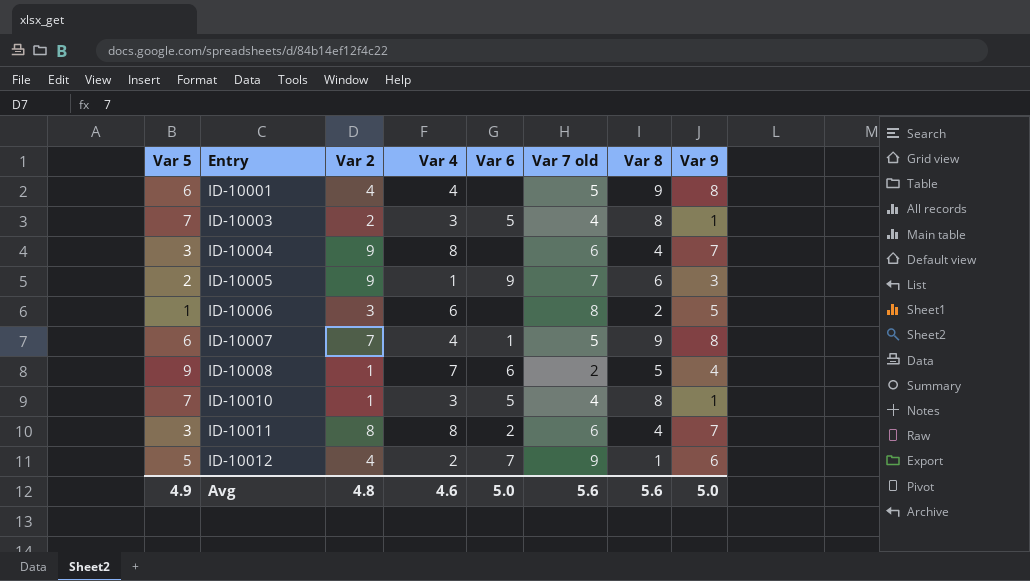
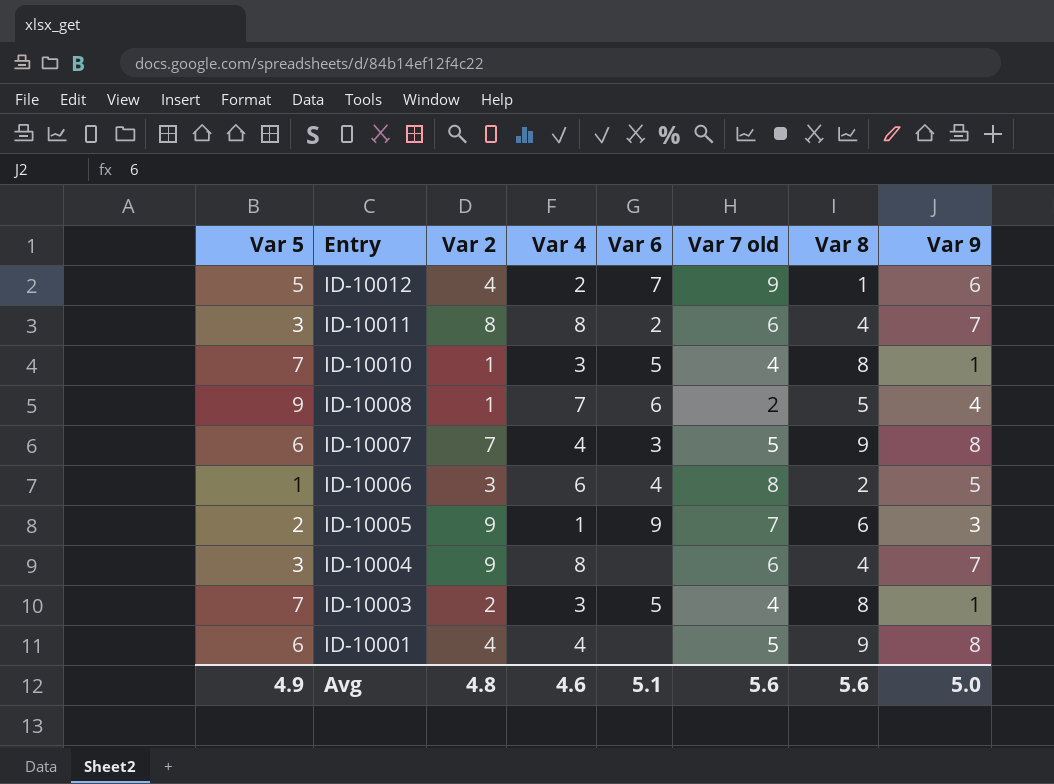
row order: Entry ascending -> Entry descending
ID-10007 | Var 6: 1 -> 3
ID-10006 | Var 6: none -> 4
Avg | Var 6: 5.0 -> 5.1

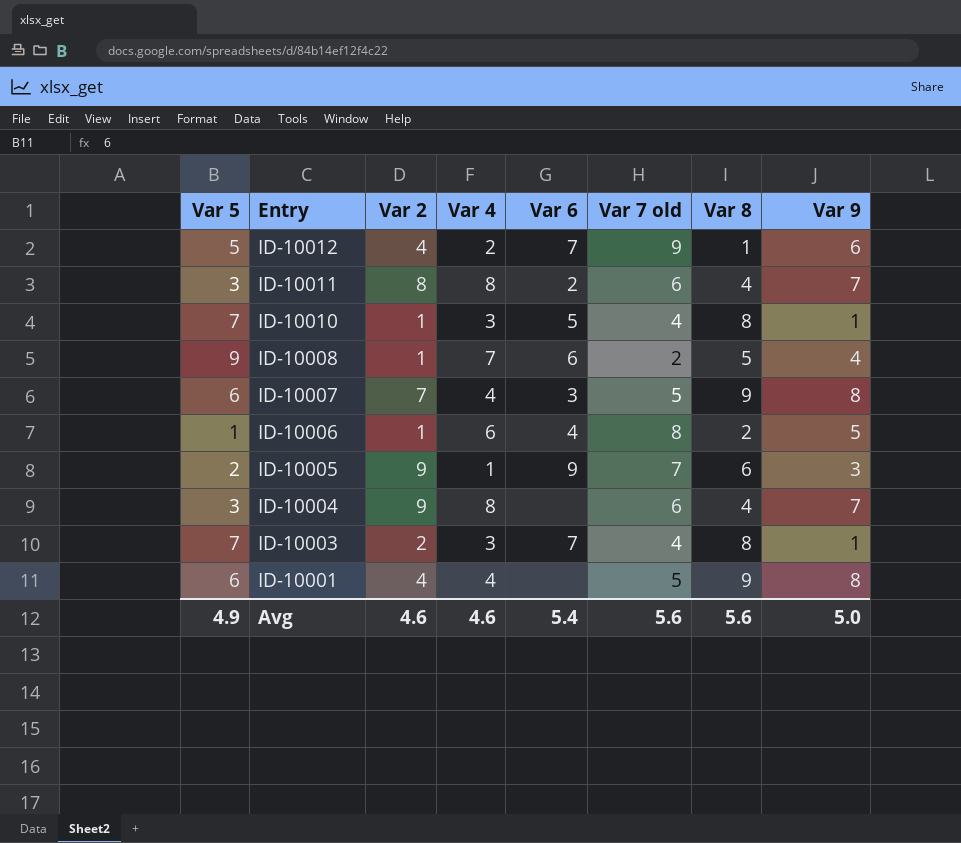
ID-10006 | Var 2: 3 -> 1
ID-10003 | Var 6: 5 -> 7
Avg | Var 2: 4.8 -> 4.6
Avg | Var 6: 5.1 -> 5.4

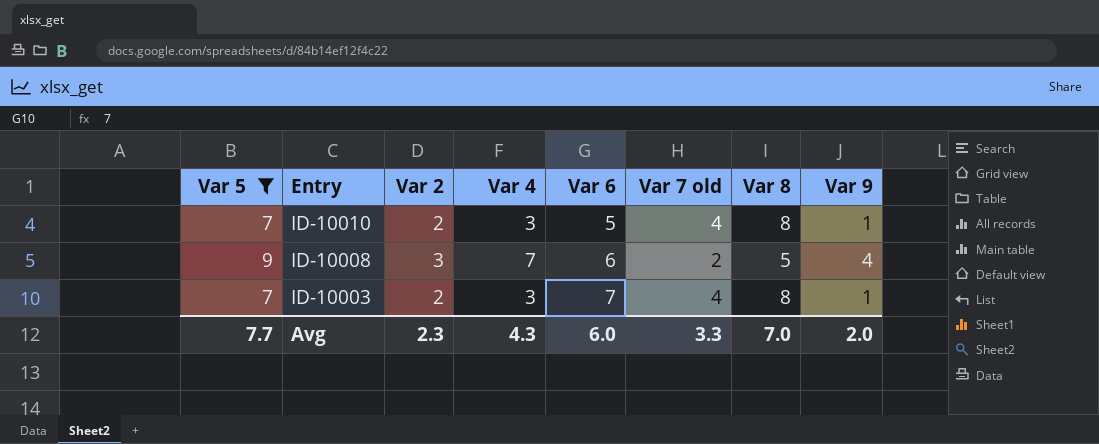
filter: none -> Var 5 >= 7
ID-10010 | Var 2: 1 -> 2
ID-10008 | Var 2: 1 -> 3
Avg | Var 5: 4.9 -> 7.7
Avg | Var 2: 4.6 -> 2.3
Avg | Var 4: 4.6 -> 4.3
Avg | Var 6: 5.4 -> 6.0
Avg | Var 7 old: 5.6 -> 3.3
Avg | Var 8: 5.6 -> 7.0
Avg | Var 9: 5.0 -> 2.0

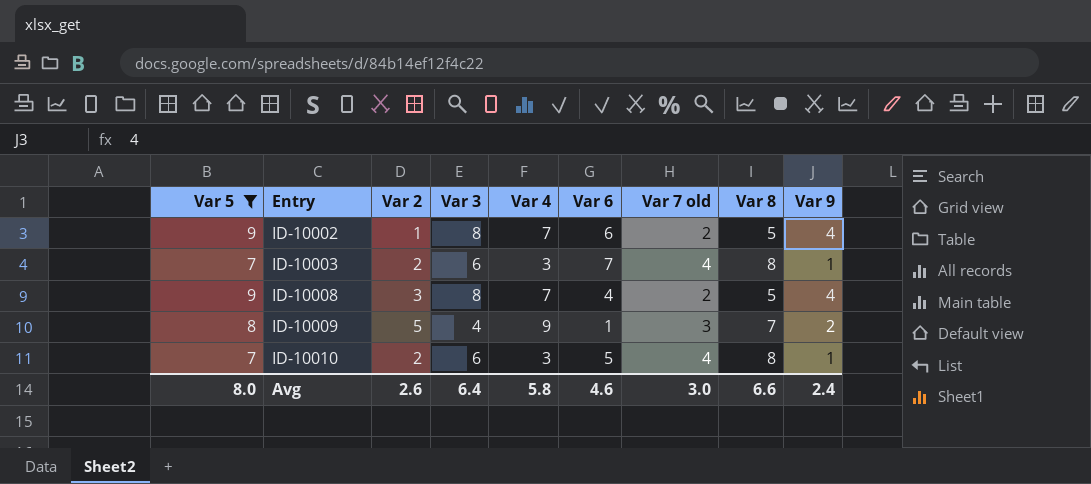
row order: Entry descending -> Entry ascending
column Var 3 | position: none -> 4
row ID-10002: none -> 9 | 1 | 8 | 7 | 6 | 2 | 5 | 4
ID-10008 | Var 6: 6 -> 4
row ID-10009: none -> 8 | 5 | 4 | 9 | 1 | 3 | 7 | 2
Avg | Var 5: 7.7 -> 8.0
Avg | Var 2: 2.3 -> 2.6
Avg | Var 4: 4.3 -> 5.8
Avg | Var 6: 6.0 -> 4.6
Avg | Var 7 old: 3.3 -> 3.0
Avg | Var 8: 7.0 -> 6.6
Avg | Var 9: 2.0 -> 2.4

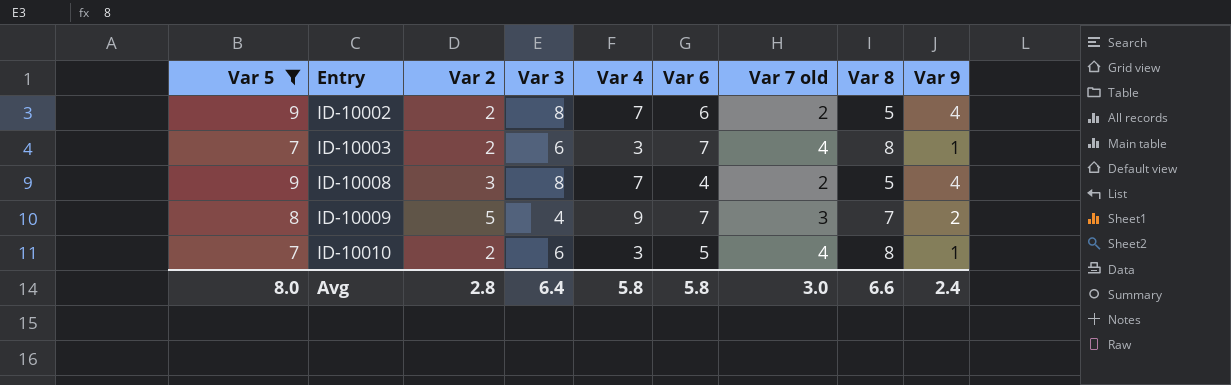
ID-10002 | Var 2: 1 -> 2
ID-10009 | Var 6: 1 -> 7
Avg | Var 2: 2.6 -> 2.8
Avg | Var 6: 4.6 -> 5.8

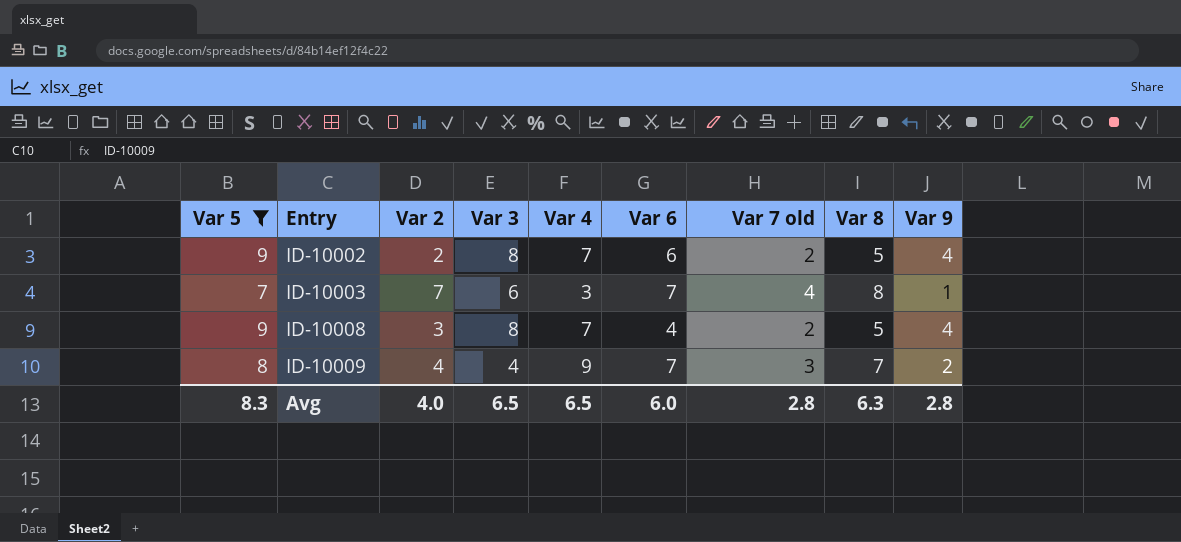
row ID-10010: 7 | 2 | 6 | 3 | 5 | 4 | 8 | 1 -> none
ID-10003 | Var 2: 2 -> 7
ID-10009 | Var 2: 5 -> 4
Avg | Var 5: 8.0 -> 8.3
Avg | Var 2: 2.8 -> 4.0
Avg | Var 3: 6.4 -> 6.5
Avg | Var 4: 5.8 -> 6.5
Avg | Var 6: 5.8 -> 6.0
Avg | Var 7 old: 3.0 -> 2.8
Avg | Var 8: 6.6 -> 6.3
Avg | Var 9: 2.4 -> 2.8

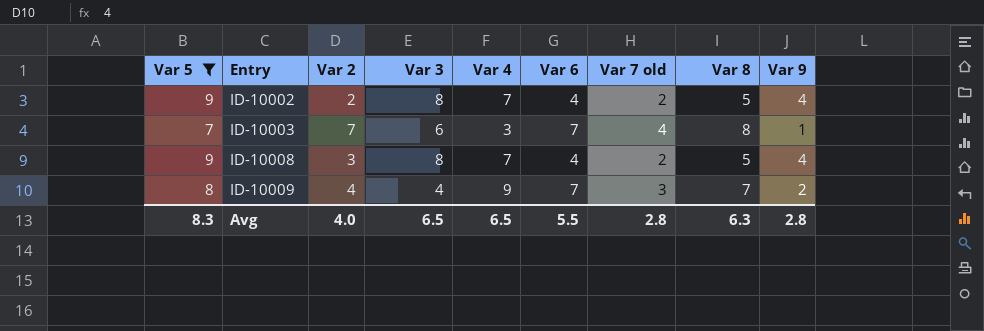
ID-10002 | Var 6: 6 -> 4
Avg | Var 6: 6.0 -> 5.5

